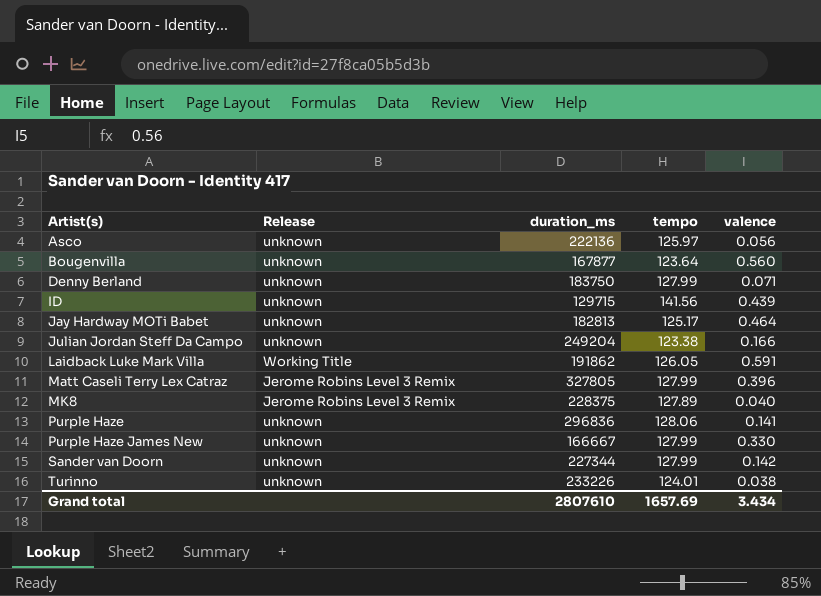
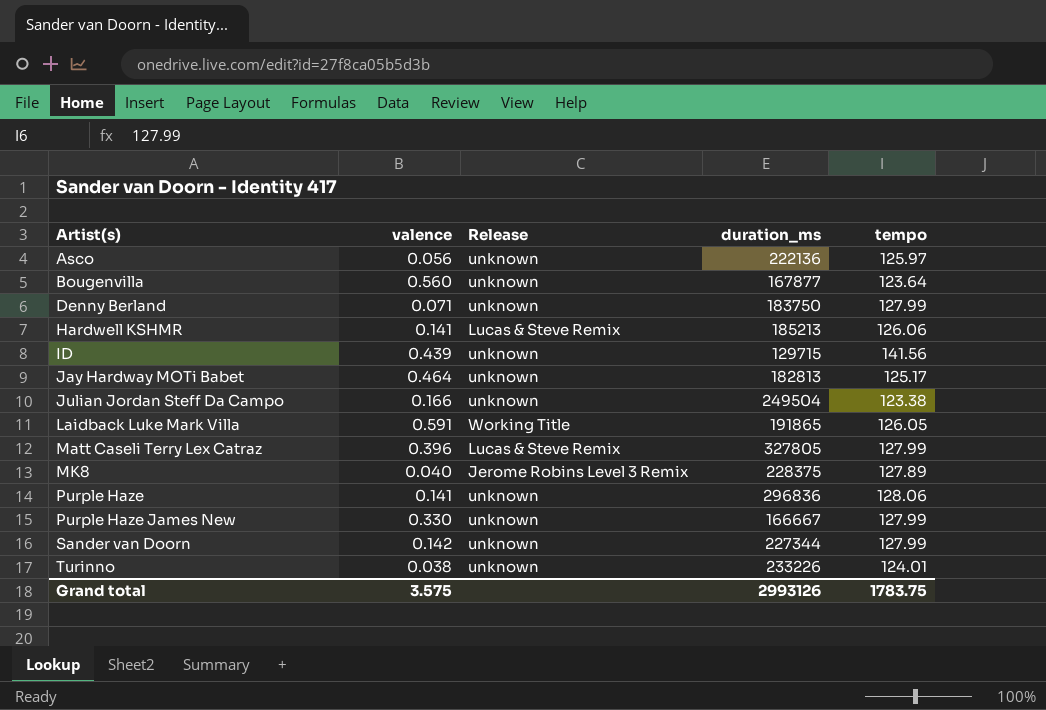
column valence | position: 5 -> 2
row Hardwell KSHMR: none -> 0.141 | Lucas & Steve Remix | 185213 | 126.06
Julian Jordan Steff Da Campo | duration_ms: 249204 -> 249504
Laidback Luke Mark Villa | duration_ms: 191862 -> 191865
Matt Caseli Terry Lex Catraz | Release: Jerome Robins Level 3 Remix -> Lucas & Steve Remix
Grand total | valence: 3.434 -> 3.575
Grand total | duration_ms: 2807610 -> 2993126
Grand total | tempo: 1657.69 -> 1783.75

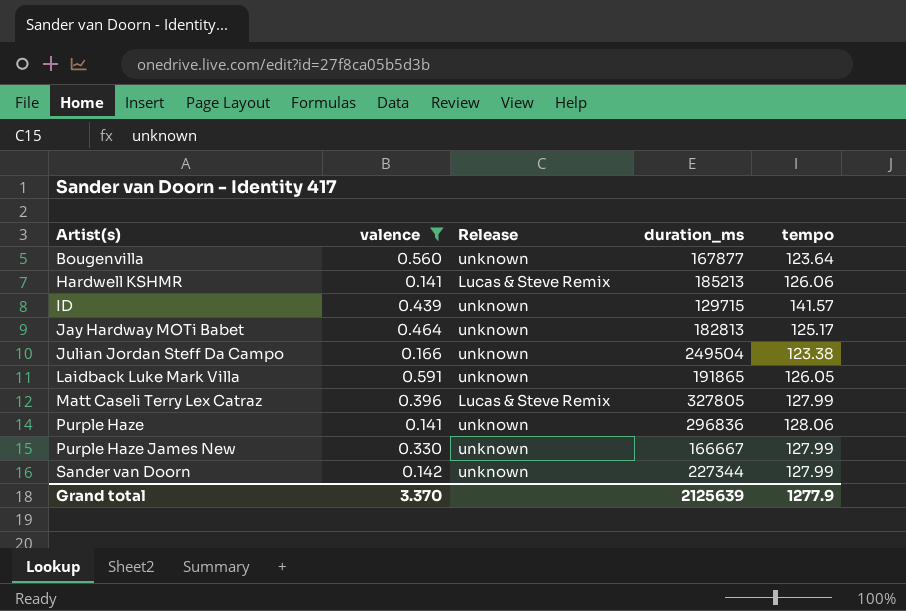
filter: none -> valence >= 0.141
ID | tempo: 141.56 -> 141.57
Laidback Luke Mark Villa | Release: Working Title -> unknown
Grand total | valence: 3.575 -> 3.370
Grand total | duration_ms: 2993126 -> 2125639
Grand total | tempo: 1783.75 -> 1277.9

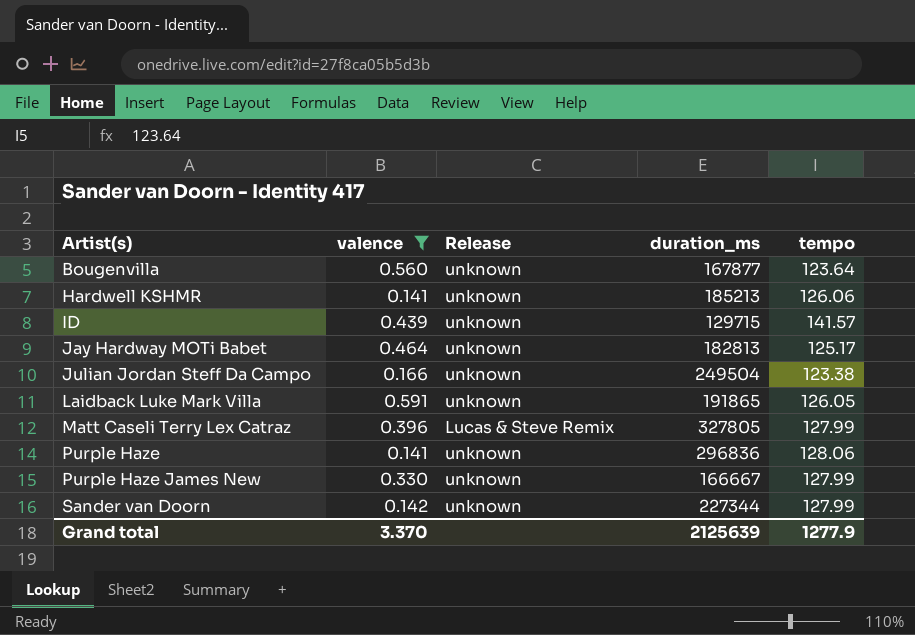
Hardwell KSHMR | Release: Lucas & Steve Remix -> unknown

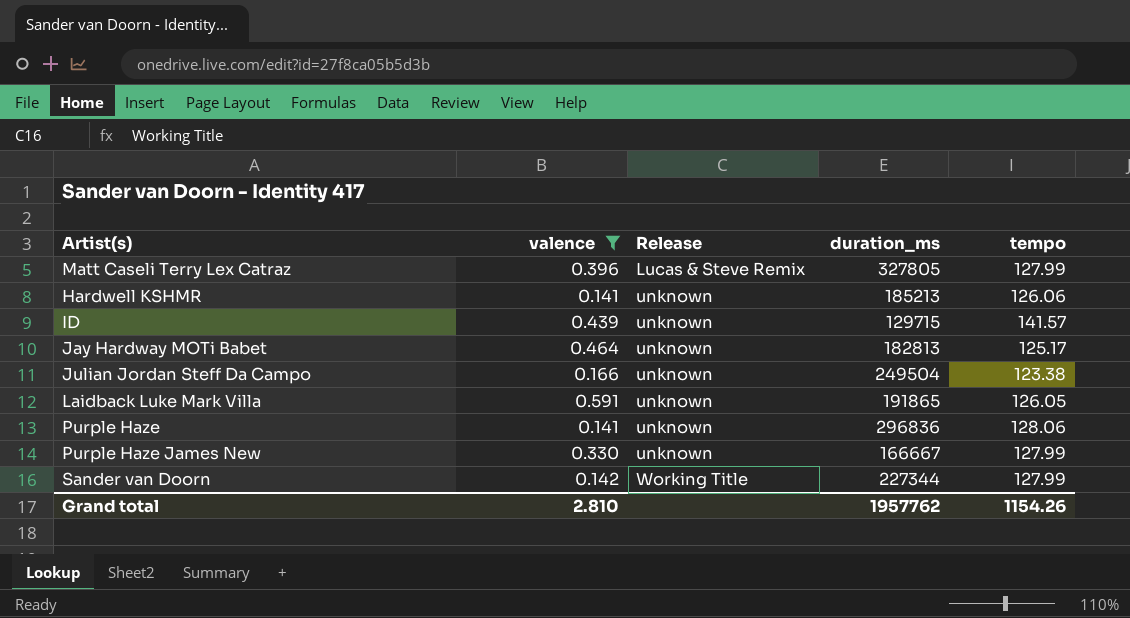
row order: Artist(s) ascending -> Release ascending
row Bougenvilla: 0.560 | unknown | 167877 | 123.64 -> none
Sander van Doorn | Release: unknown -> Working Title
Grand total | valence: 3.370 -> 2.810
Grand total | duration_ms: 2125639 -> 1957762
Grand total | tempo: 1277.9 -> 1154.26

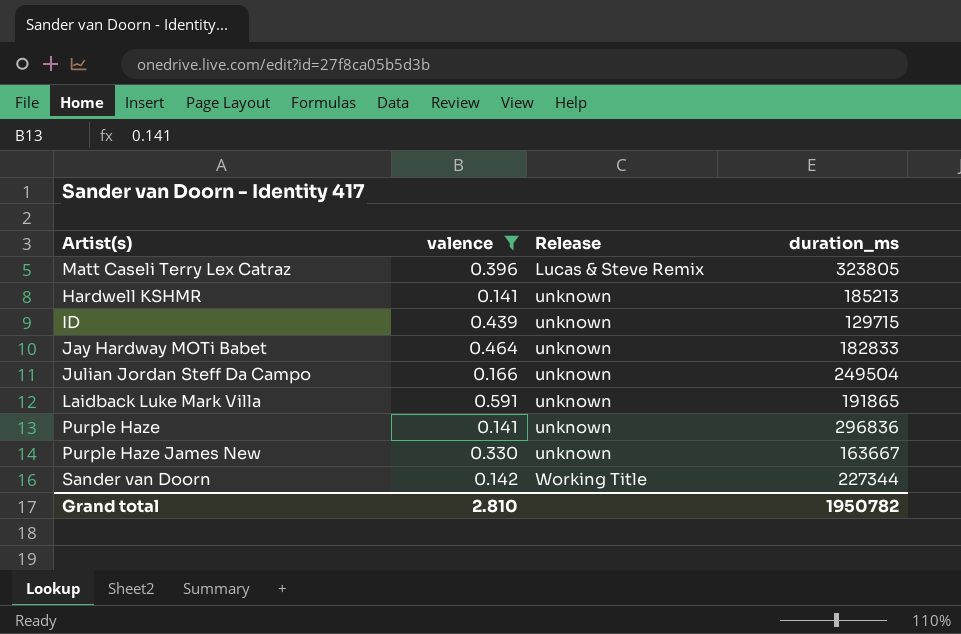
column tempo | position: 5 -> none
Matt Caseli Terry Lex Catraz | duration_ms: 327805 -> 323805
Jay Hardway MOTi Babet | duration_ms: 182813 -> 182833
Purple Haze James New | duration_ms: 166667 -> 163667
Grand total | duration_ms: 1957762 -> 1950782

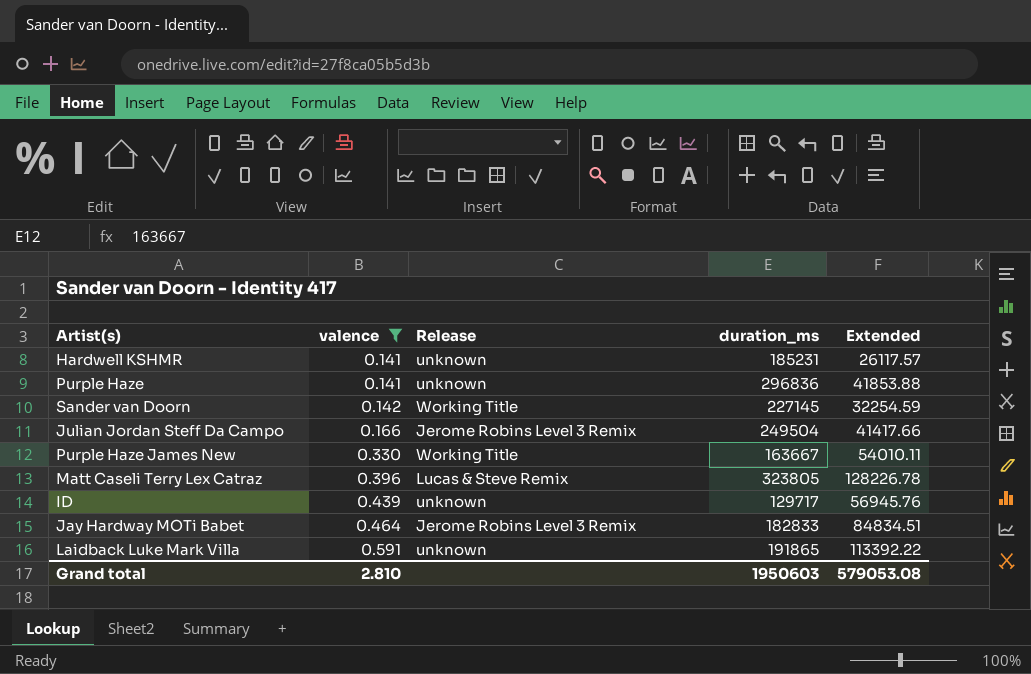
row order: Release ascending -> valence ascending
column Extended | formula: none -> [valence] * [duration_ms]
Hardwell KSHMR | duration_ms: 185213 -> 185231
Sander van Doorn | duration_ms: 227344 -> 227145
Julian Jordan Steff Da Campo | Release: unknown -> Jerome Robins Level 3 Remix
Purple Haze James New | Release: unknown -> Working Title
ID | duration_ms: 129715 -> 129717
Jay Hardway MOTi Babet | Release: unknown -> Jerome Robins Level 3 Remix
Grand total | duration_ms: 1950782 -> 1950603

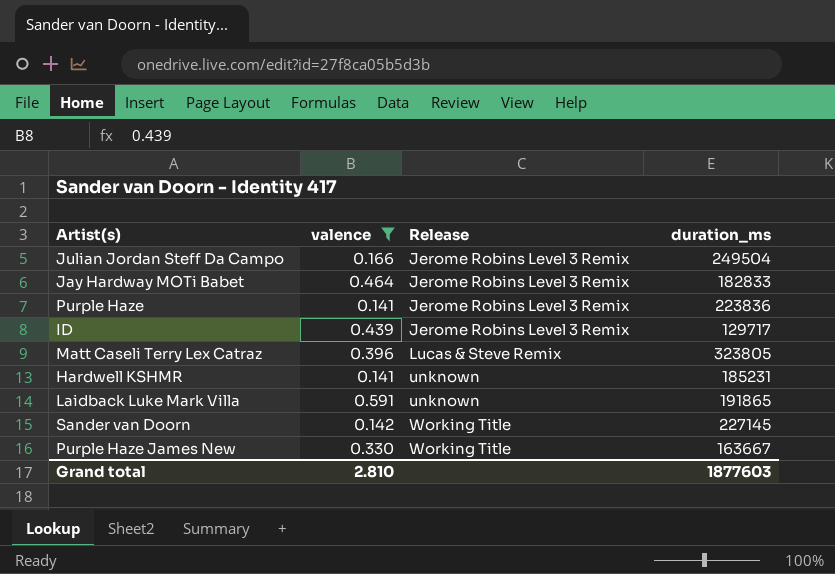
row order: valence ascending -> Release ascending
column Extended | formula: [valence] * [duration_ms] -> none
Purple Haze | Release: unknown -> Jerome Robins Level 3 Remix
Purple Haze | duration_ms: 296836 -> 223836
ID | Release: unknown -> Jerome Robins Level 3 Remix
Grand total | duration_ms: 1950603 -> 1877603

